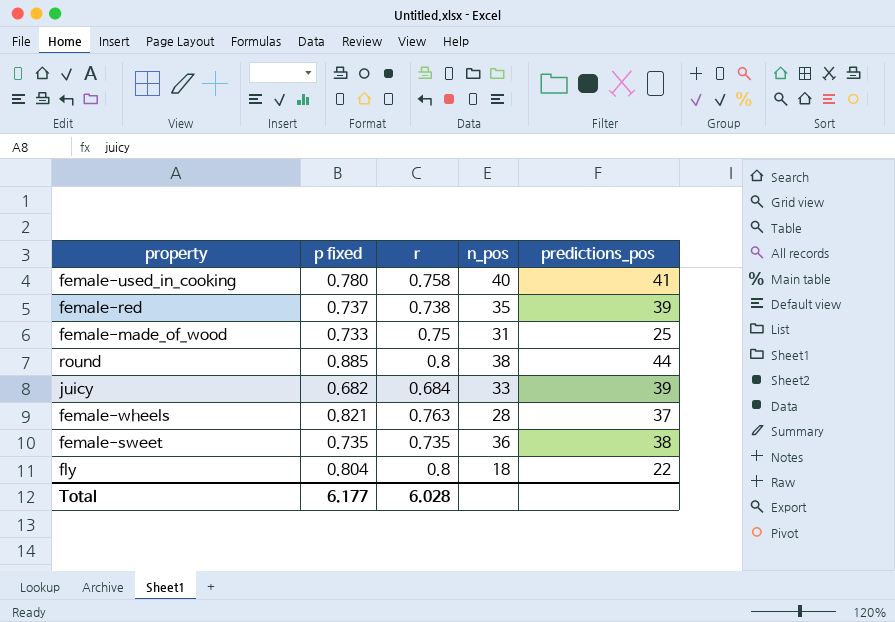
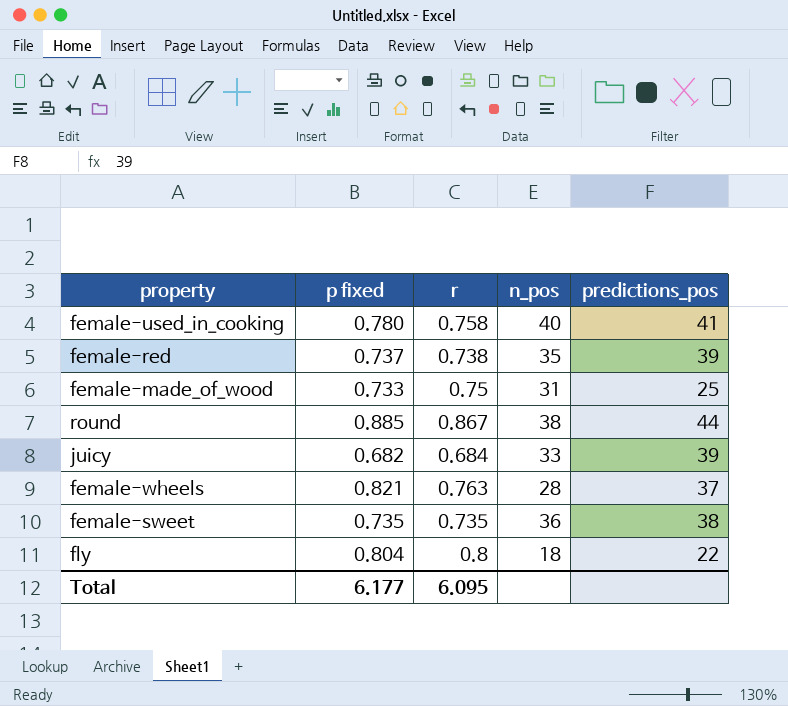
round | r: 0.8 -> 0.867
Total | r: 6.028 -> 6.095

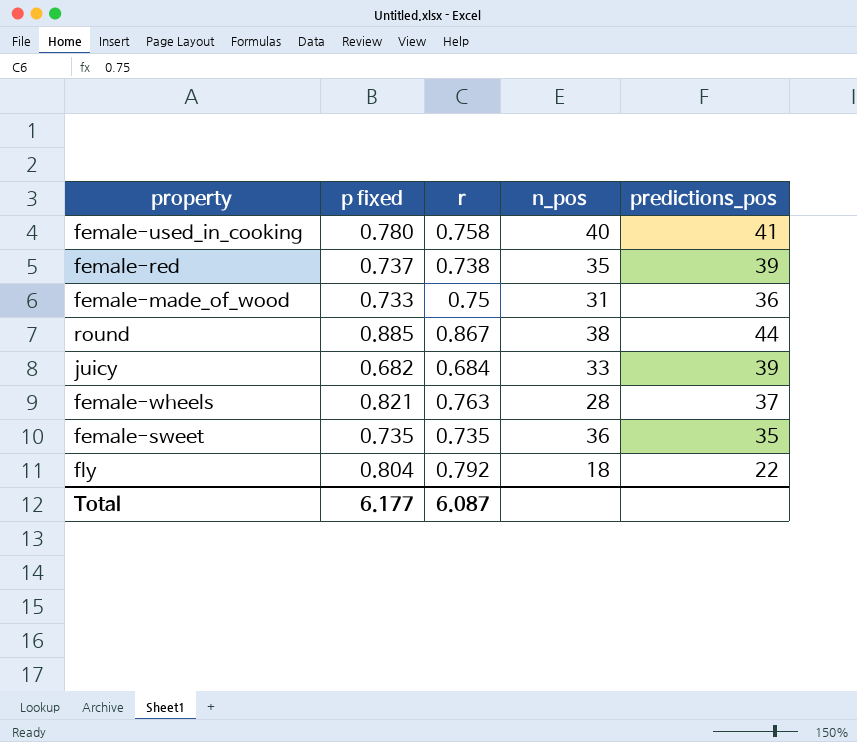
female-made_of_wood | predictions_pos: 25 -> 36
female-sweet | predictions_pos: 38 -> 35
fly | r: 0.8 -> 0.792
Total | r: 6.095 -> 6.087

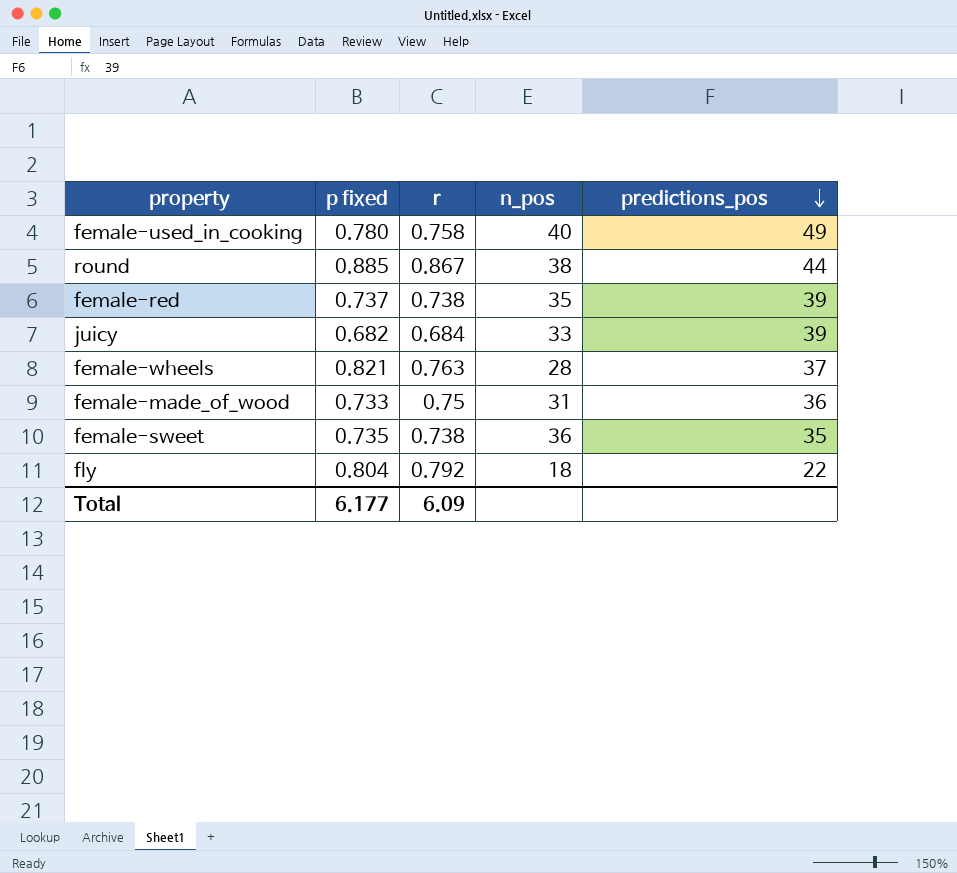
row order: none -> predictions_pos descending
female-used_in_cooking | predictions_pos: 41 -> 49
female-sweet | r: 0.735 -> 0.738
Total | r: 6.087 -> 6.09

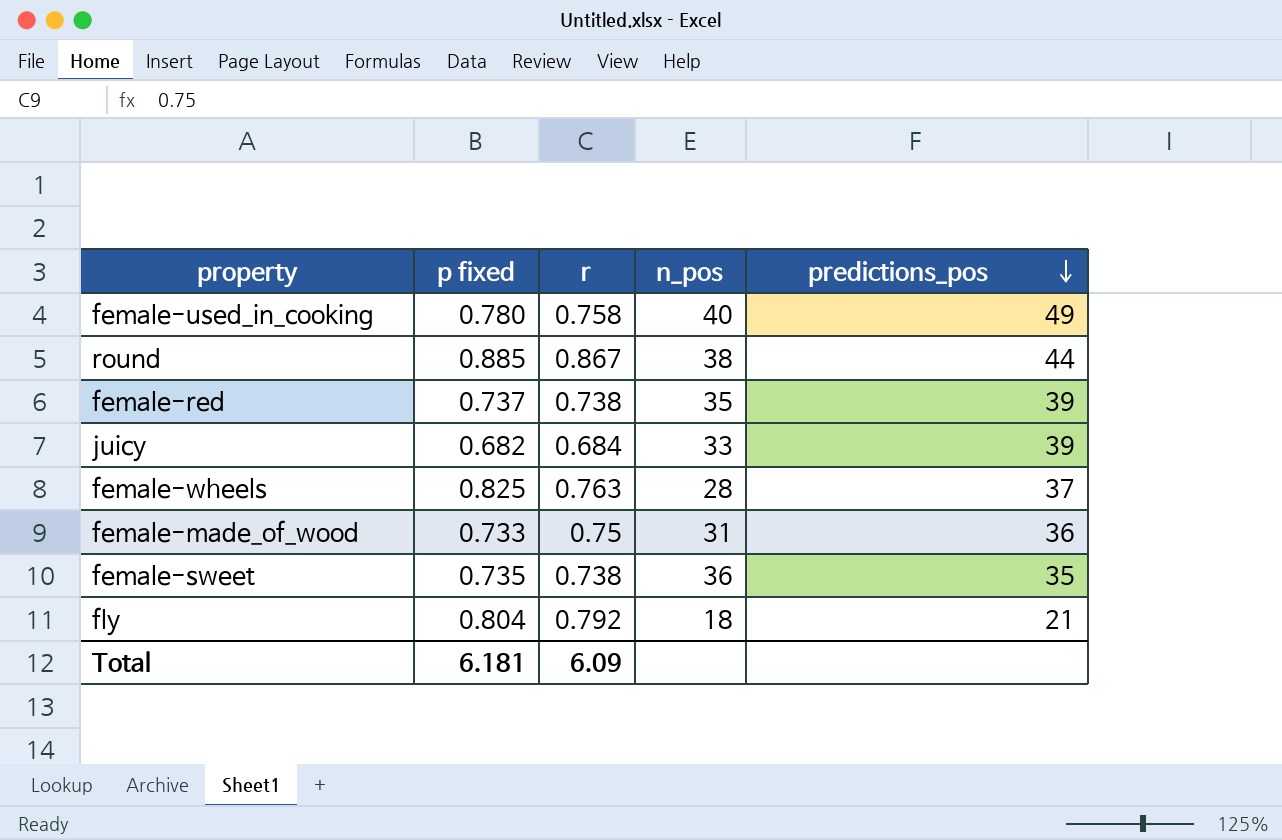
female-wheels | p fixed: 0.821 -> 0.825
fly | predictions_pos: 22 -> 21
Total | p fixed: 6.177 -> 6.181

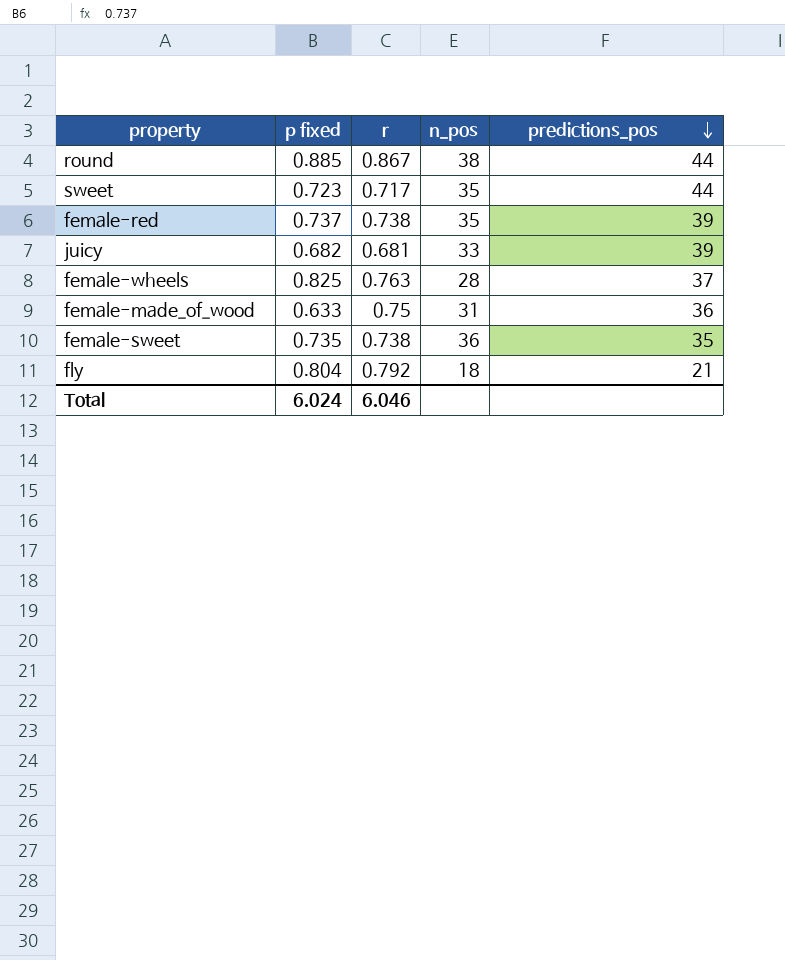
row female-used_in_cooking: 0.780 | 0.758 | 40 | 49 -> none
row sweet: none -> 0.723 | 0.717 | 35 | 44
juicy | r: 0.684 -> 0.681
female-made_of_wood | p fixed: 0.733 -> 0.633
Total | p fixed: 6.181 -> 6.024
Total | r: 6.09 -> 6.046

